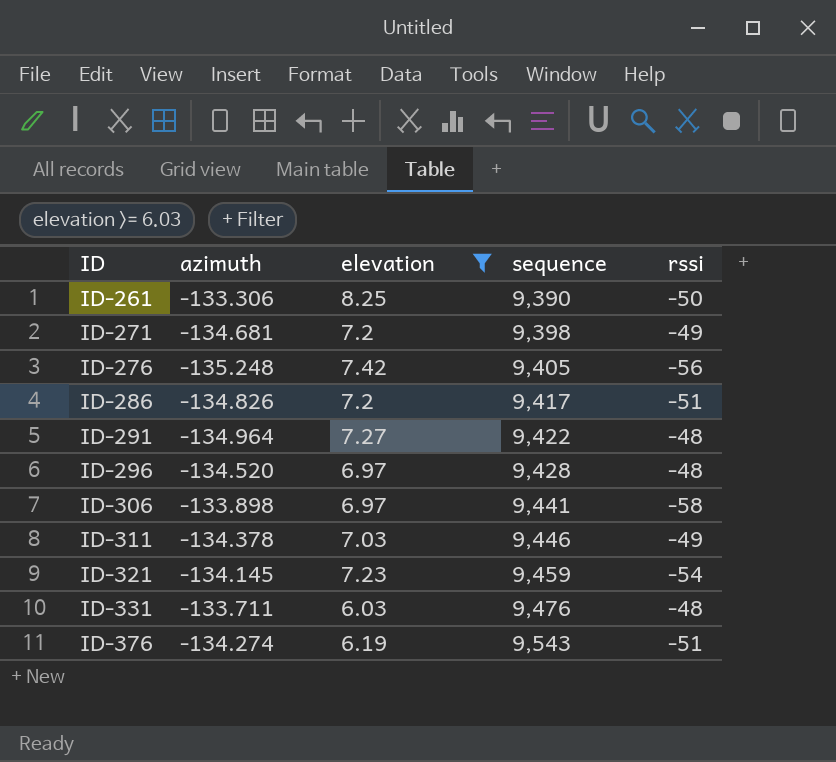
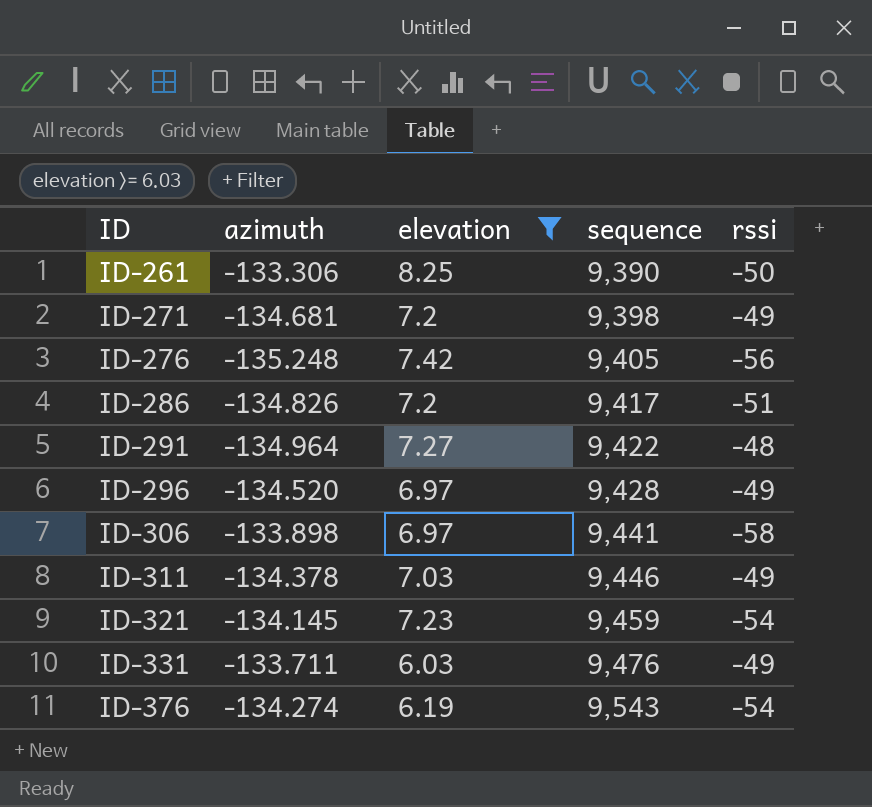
ID-296 | rssi: -48 -> -49
ID-331 | rssi: -48 -> -49
ID-376 | rssi: -51 -> -54

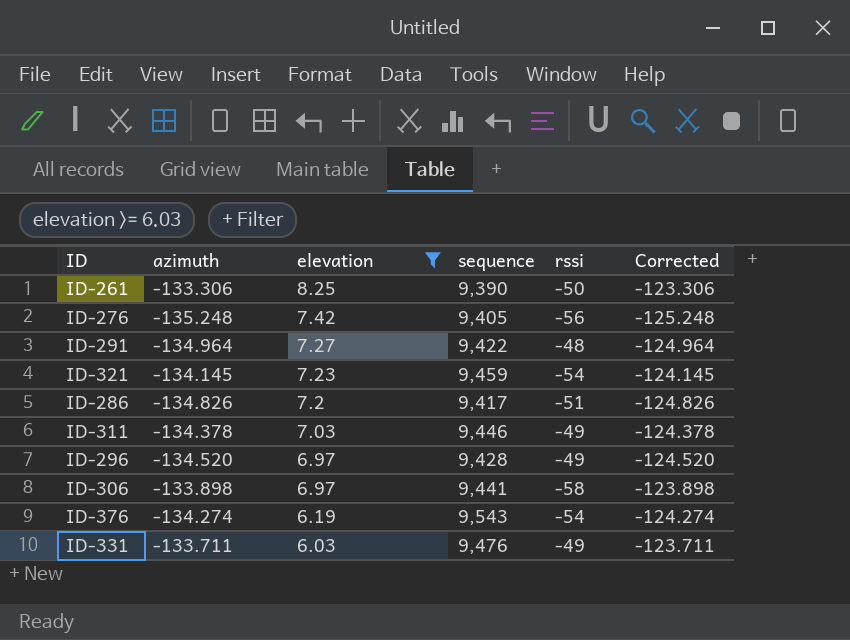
row order: ID ascending -> elevation descending
column Corrected | formula: none -> [azimuth] + 10
row ID-271: -134.681 | 7.2 | 9,398 | -49 -> none

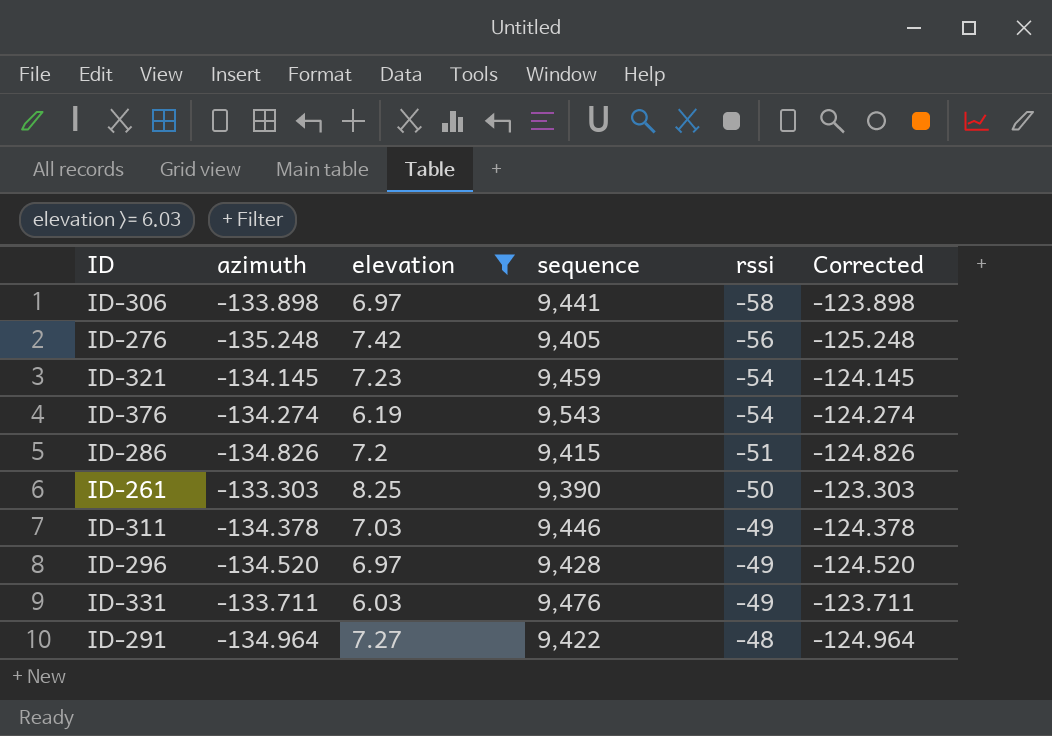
row order: elevation descending -> rssi ascending
ID-286 | sequence: 9,417 -> 9,415
ID-261 | azimuth: -133.306 -> -133.303
ID-261 | Corrected: -123.306 -> -123.303

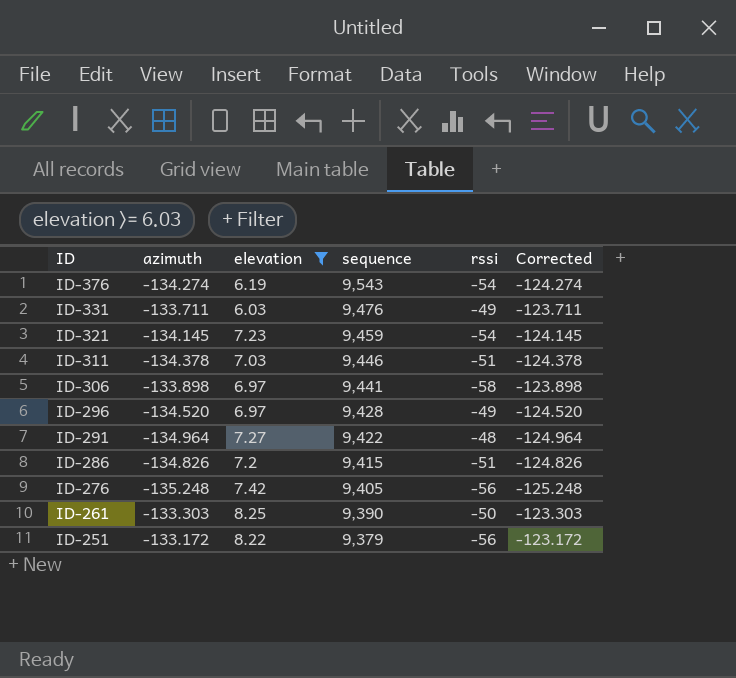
row order: rssi ascending -> ID descending
ID-311 | rssi: -49 -> -51
row ID-251: none -> -133.172 | 8.22 | 9,379 | -56 | -123.172

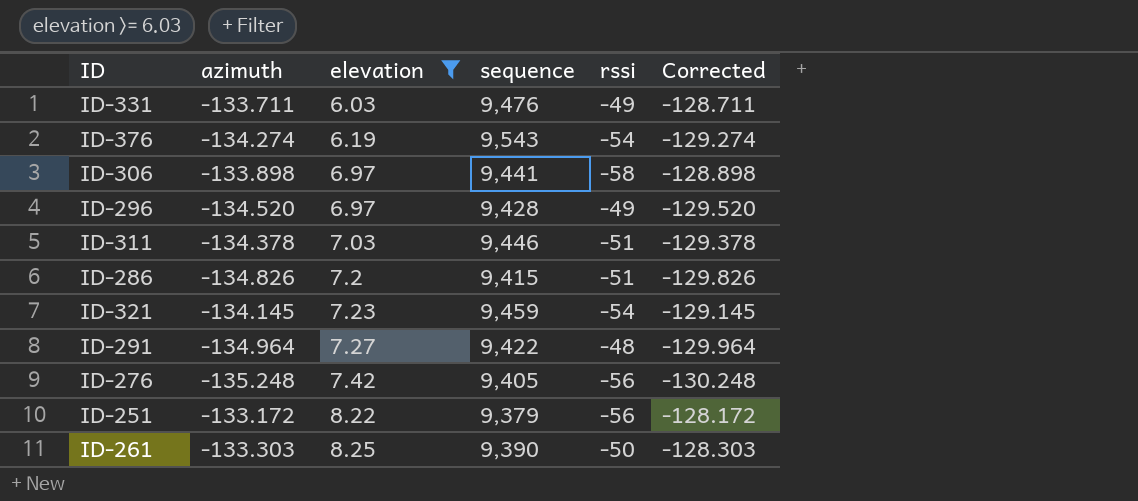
row order: ID descending -> elevation ascending
column Corrected | formula: [azimuth] + 10 -> [azimuth] + 5

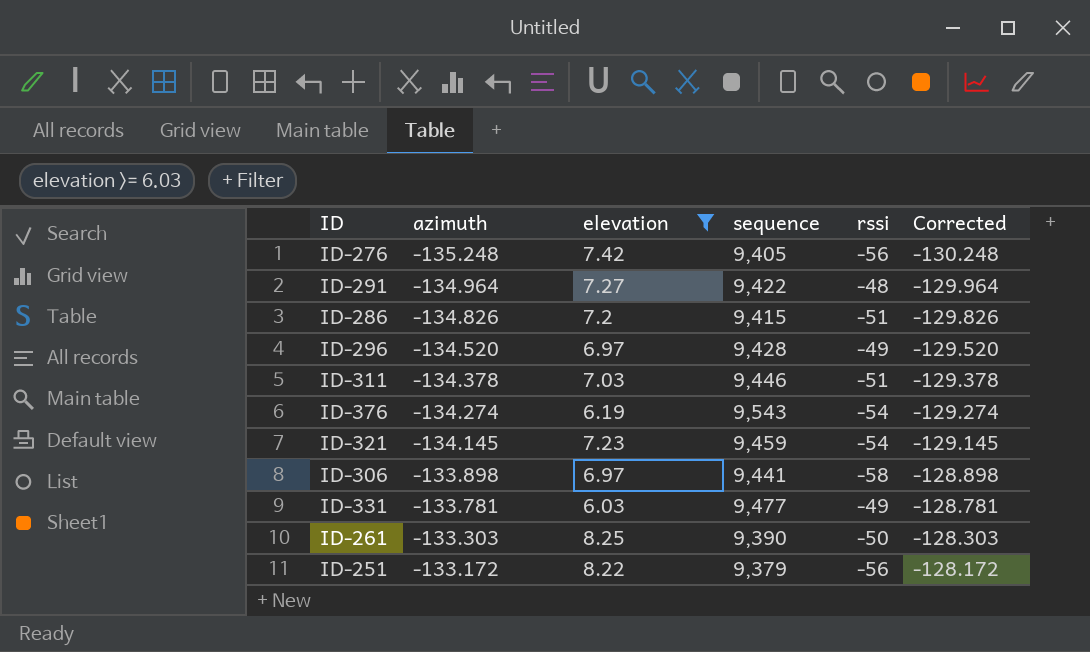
row order: elevation ascending -> azimuth ascending
ID-331 | azimuth: -133.711 -> -133.781
ID-331 | sequence: 9,476 -> 9,477
ID-331 | Corrected: -128.711 -> -128.781

